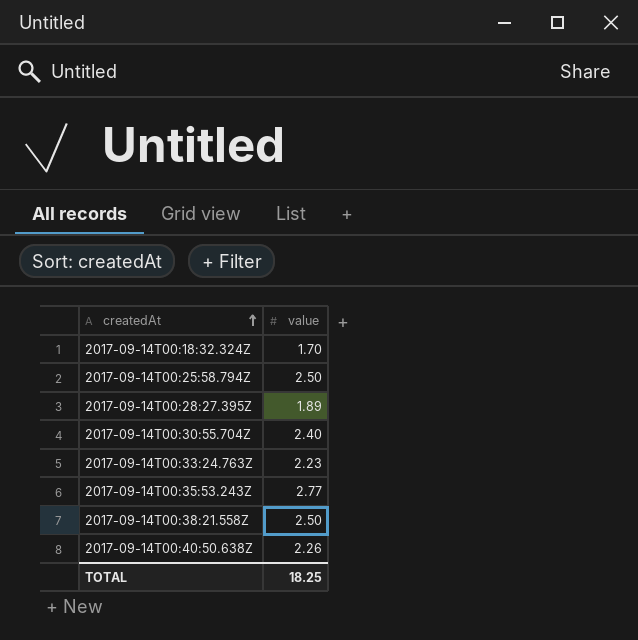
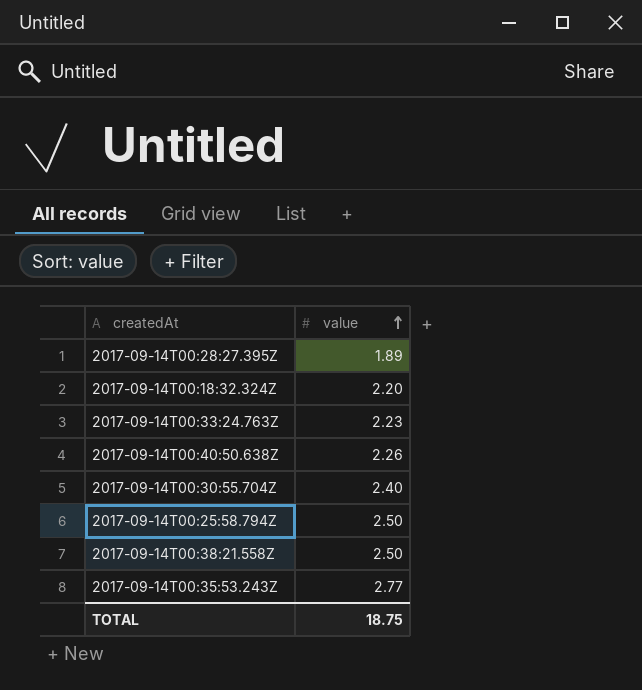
row order: createdAt ascending -> value ascending
2017-09-14T00:18:32.324Z | value: 1.70 -> 2.20
TOTAL | value: 18.25 -> 18.75

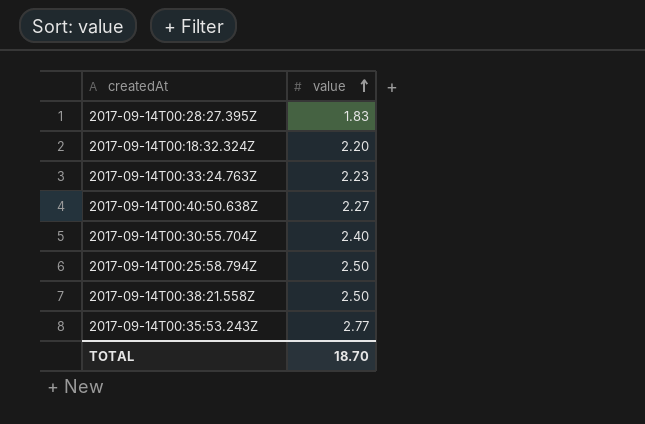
2017-09-14T00:28:27.395Z | value: 1.89 -> 1.83
2017-09-14T00:40:50.638Z | value: 2.26 -> 2.27
TOTAL | value: 18.75 -> 18.70

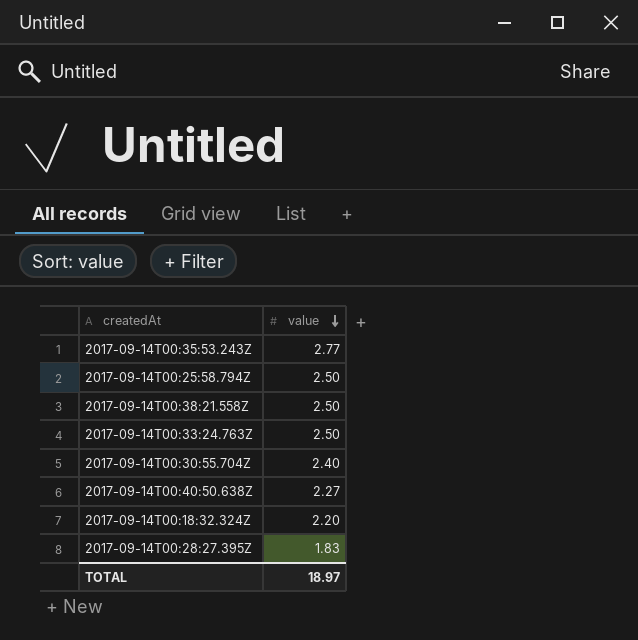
row order: value ascending -> value descending
2017-09-14T00:33:24.763Z | value: 2.23 -> 2.50
TOTAL | value: 18.70 -> 18.97

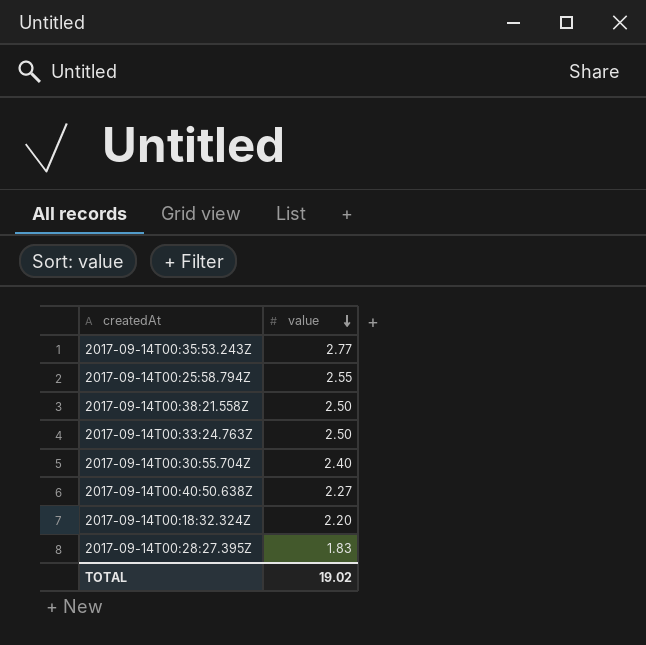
2017-09-14T00:25:58.794Z | value: 2.50 -> 2.55
TOTAL | value: 18.97 -> 19.02

